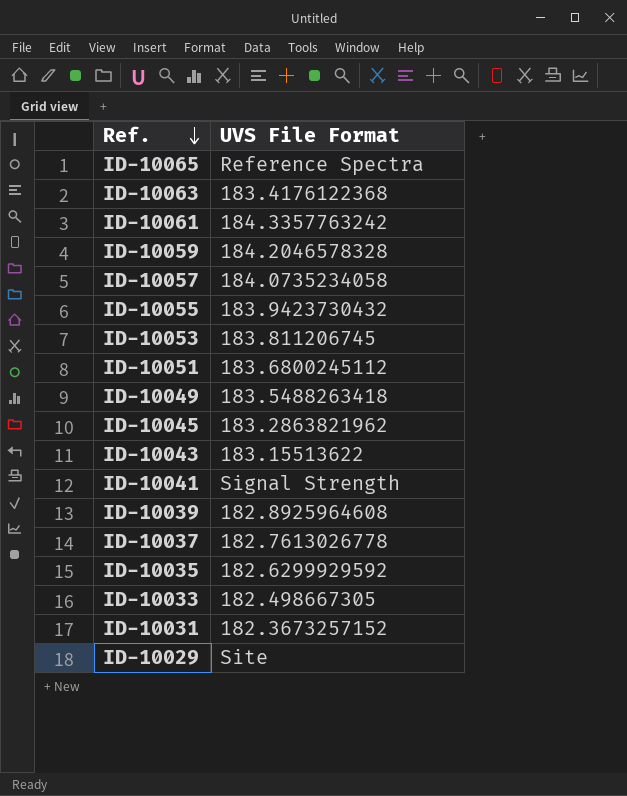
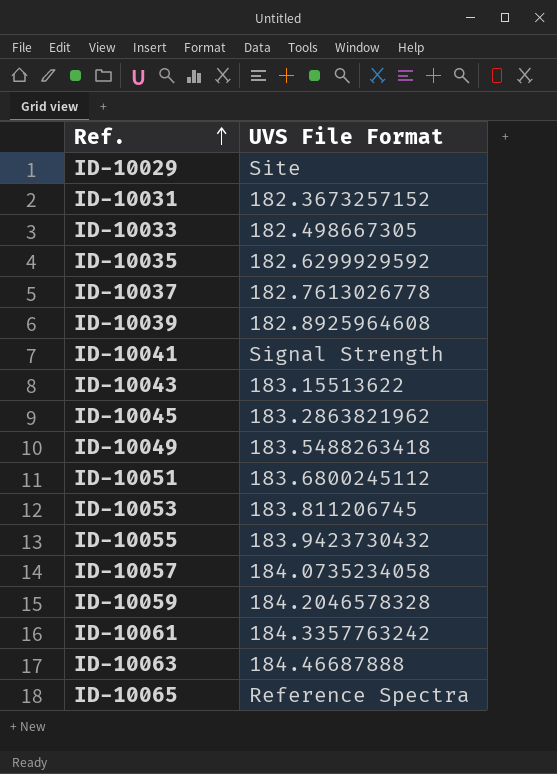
row order: Ref. descending -> Ref. ascending
ID-10063 | UVS File Format: 183.4176122368 -> 184.46687888

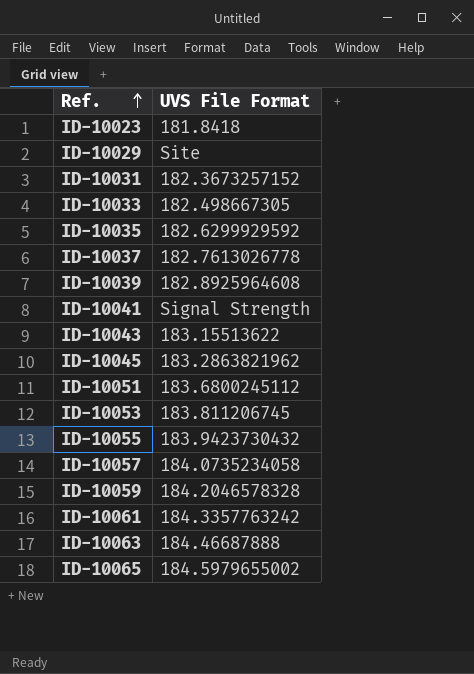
row ID-10049: 183.5488263418 -> none
row ID-10023: none -> 181.8418
ID-10065 | UVS File Format: Reference Spectra -> 184.5979655002

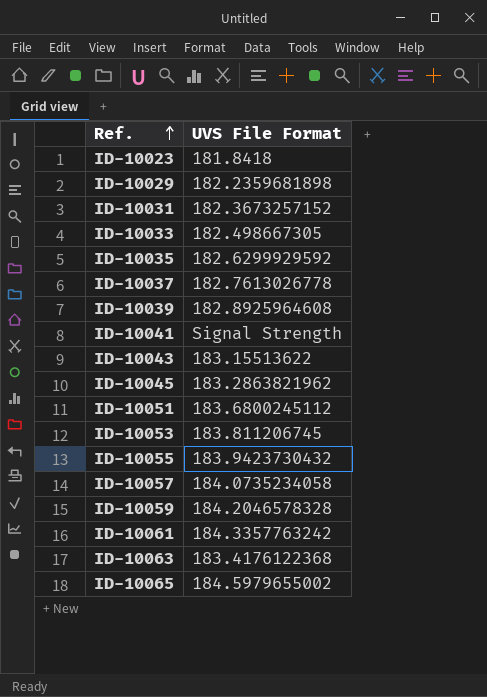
ID-10029 | UVS File Format: Site -> 182.2359681898
ID-10063 | UVS File Format: 184.46687888 -> 183.4176122368

